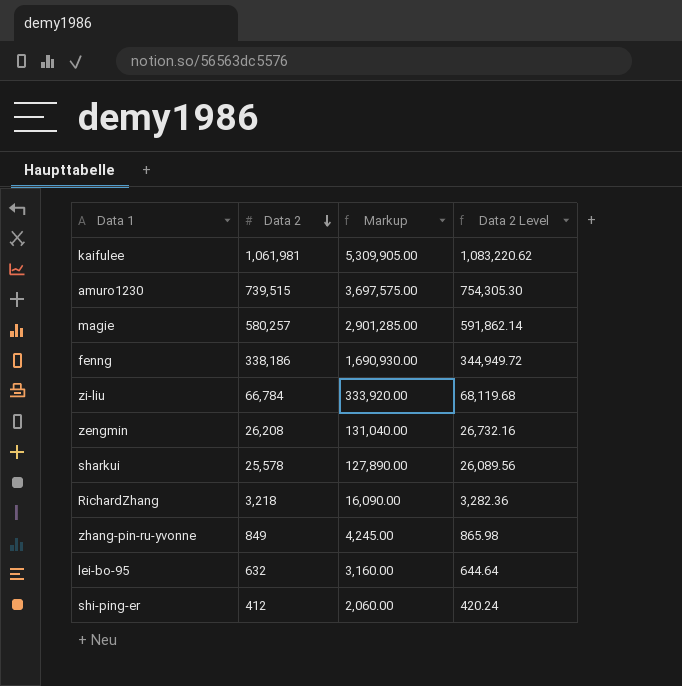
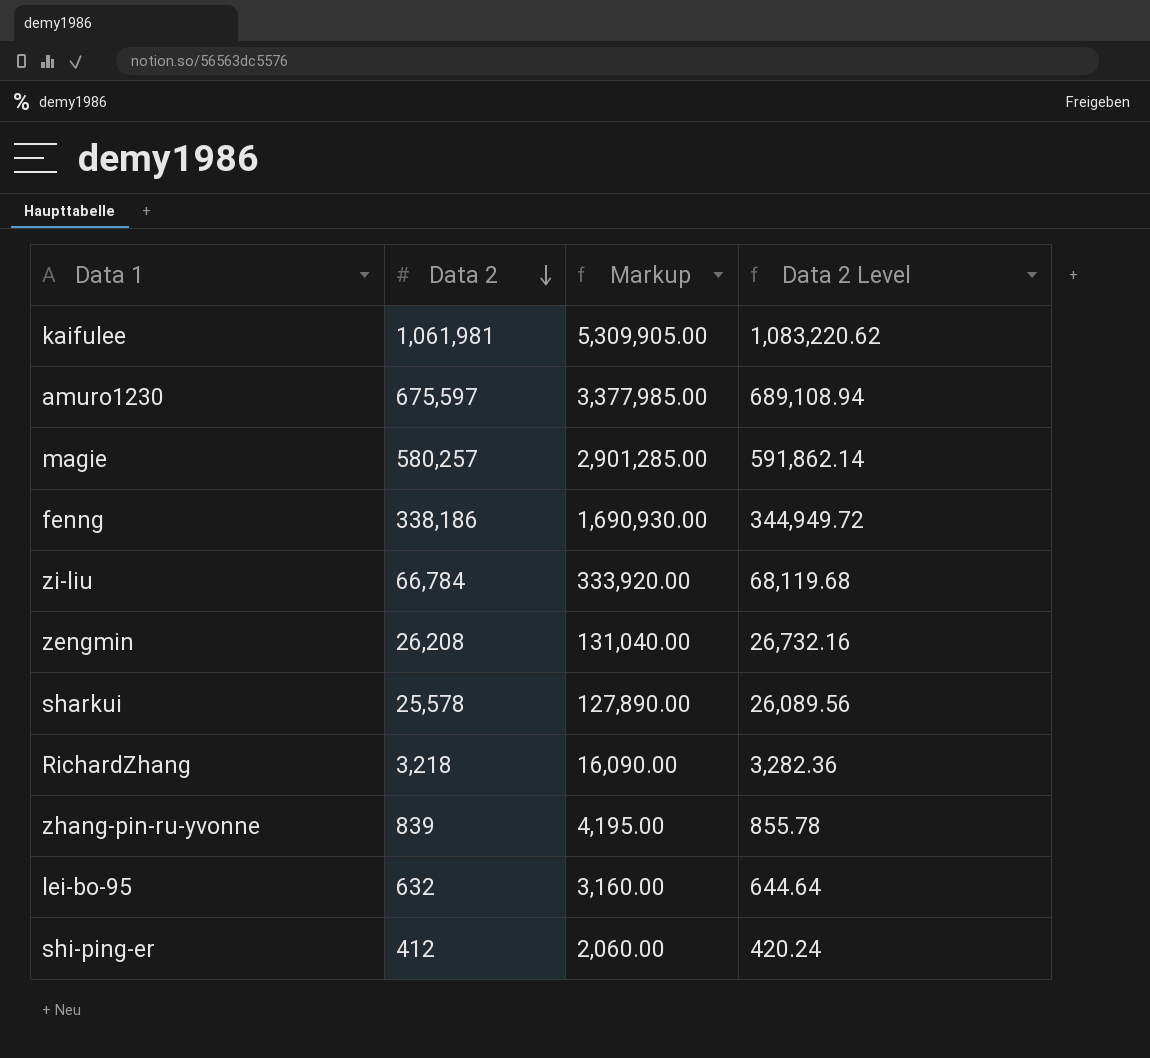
amuro1230 | Data 2: 739,515 -> 675,597
amuro1230 | Markup: 3,697,575.00 -> 3,377,985.00
amuro1230 | Data 2 Level: 754,305.30 -> 689,108.94
zhang-pin-ru-yvonne | Data 2: 849 -> 839
zhang-pin-ru-yvonne | Markup: 4,245.00 -> 4,195.00
zhang-pin-ru-yvonne | Data 2 Level: 865.98 -> 855.78

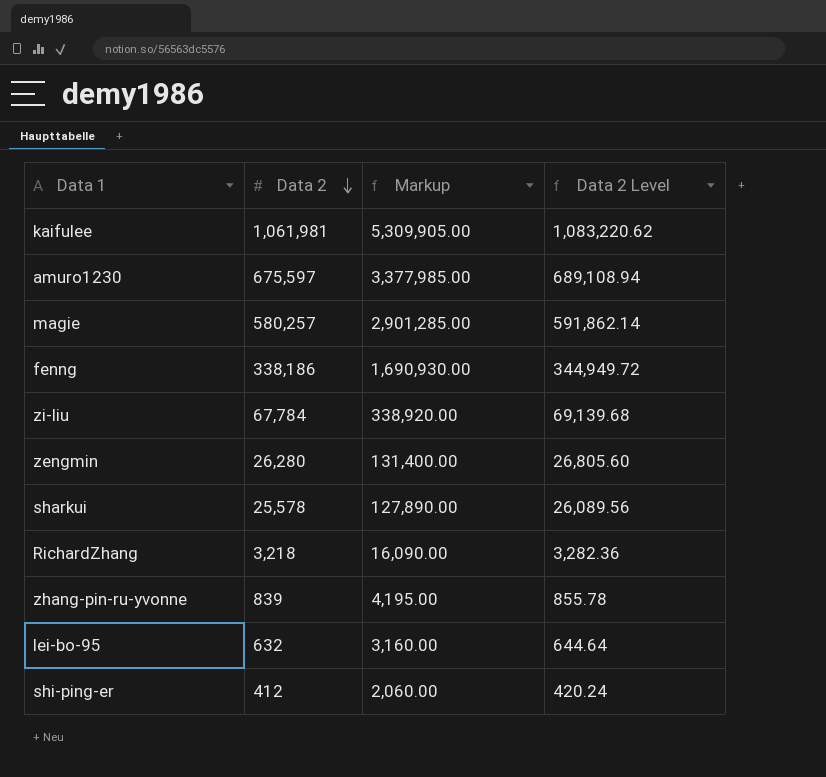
zi-liu | Data 2: 66,784 -> 67,784
zi-liu | Markup: 333,920.00 -> 338,920.00
zi-liu | Data 2 Level: 68,119.68 -> 69,139.68
zengmin | Data 2: 26,208 -> 26,280
zengmin | Markup: 131,040.00 -> 131,400.00
zengmin | Data 2 Level: 26,732.16 -> 26,805.60

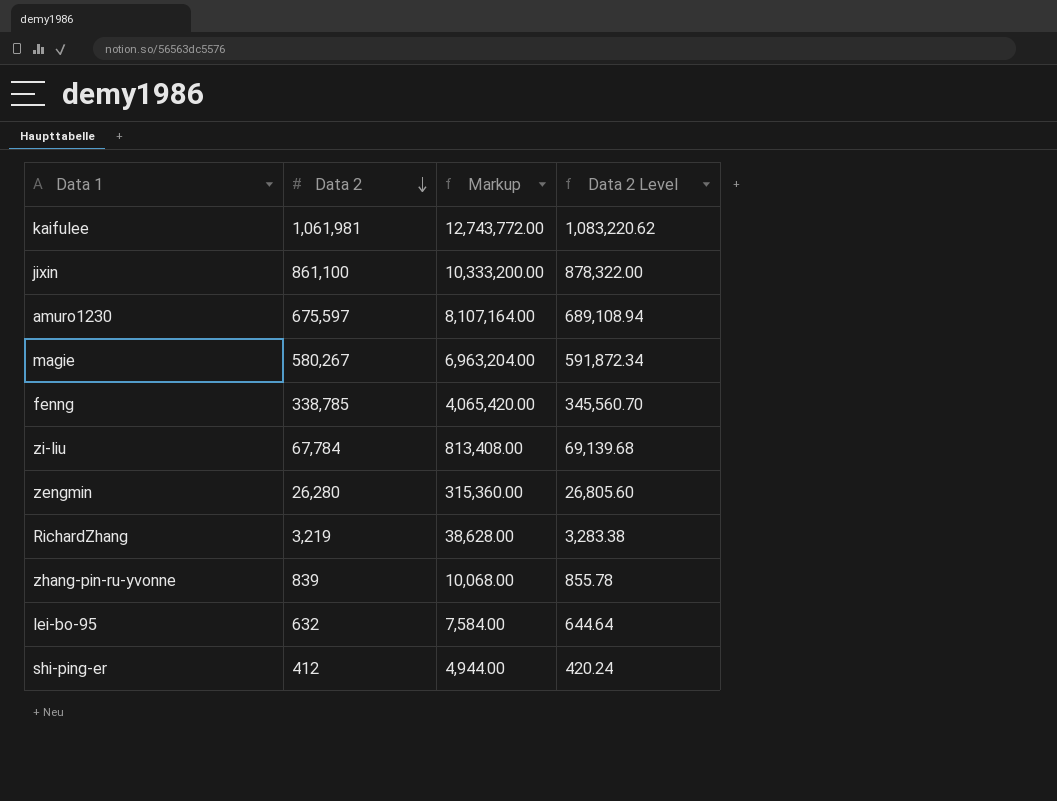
column Markup | formula: [Data 2] * 5 -> [Data 2] * 12
row sharkui: 25,578 | 127,890.00 | 26,089.56 -> none
row jixin: none -> 861,100 | 10,333,200.00 | 878,322.00
magie | Data 2: 580,257 -> 580,267
magie | Data 2 Level: 591,862.14 -> 591,872.34
fenng | Data 2: 338,186 -> 338,785
fenng | Data 2 Level: 344,949.72 -> 345,560.70
RichardZhang | Data 2: 3,218 -> 3,219
RichardZhang | Data 2 Level: 3,282.36 -> 3,283.38

